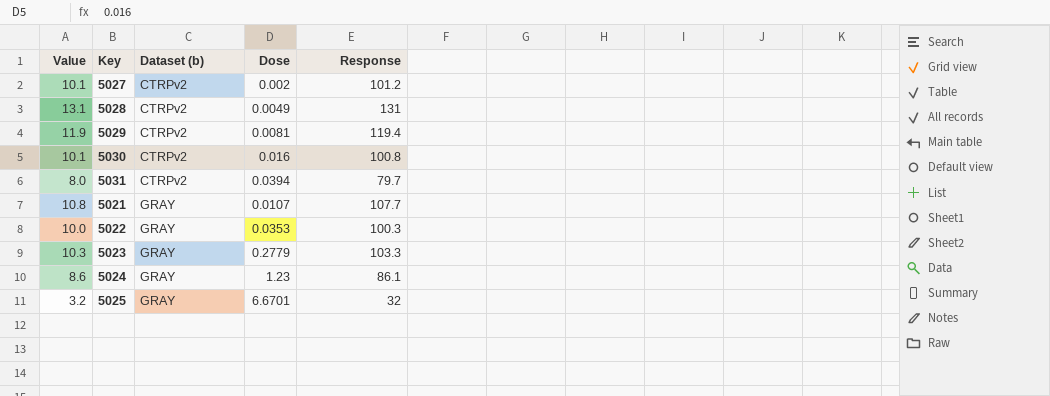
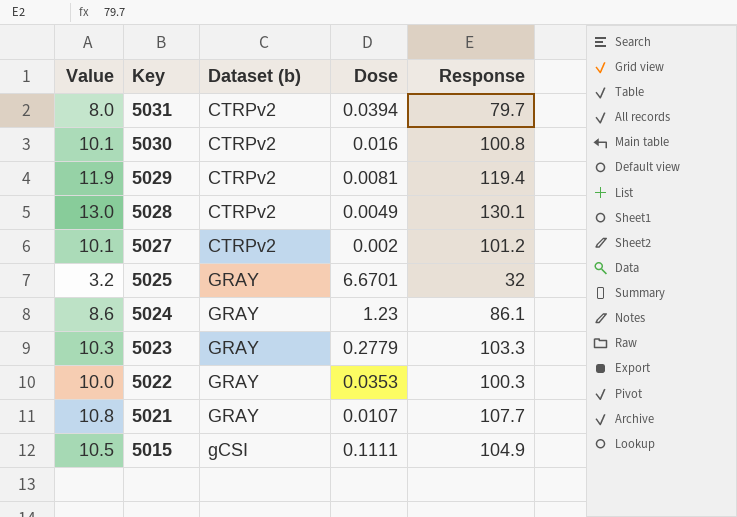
row order: Dataset (b) ascending -> Key descending
5028 | Value: 13.1 -> 13.0
5028 | Response: 131 -> 130.1
row 5015: none -> 10.5 | gCSI | 0.1111 | 104.9

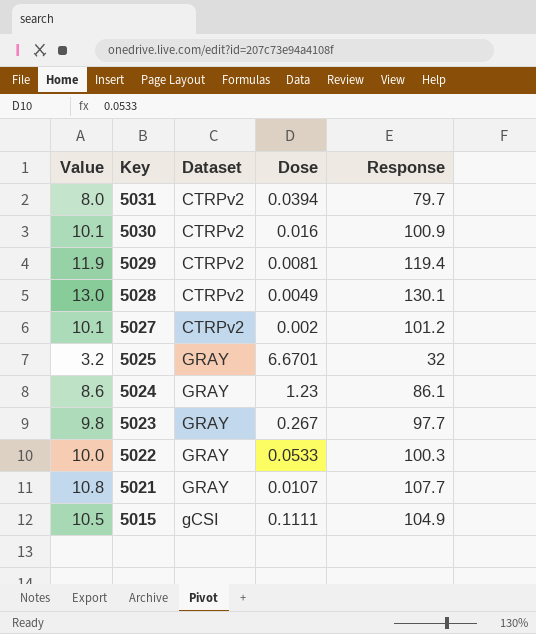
column name: Dataset (b) -> Dataset
5030 | Response: 100.8 -> 100.9
5023 | Value: 10.3 -> 9.8
5023 | Dose: 0.2779 -> 0.267
5023 | Response: 103.3 -> 97.7
5022 | Dose: 0.0353 -> 0.0533

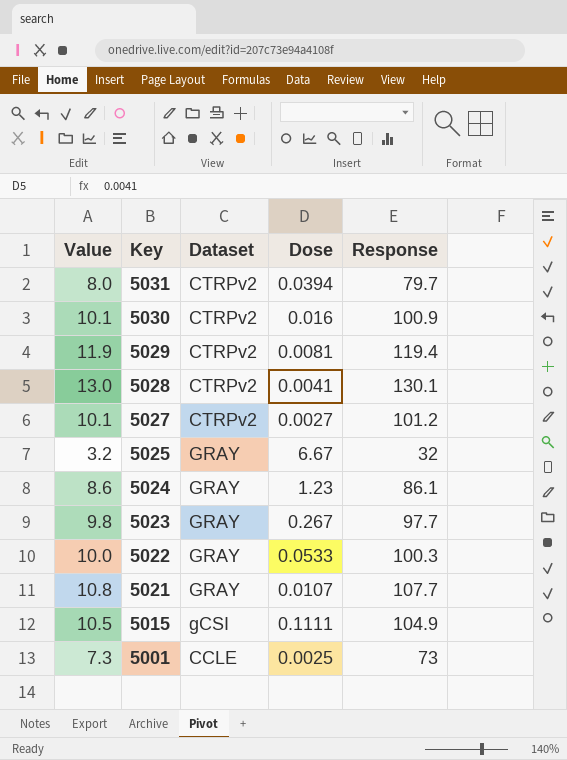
5028 | Dose: 0.0049 -> 0.0041
5027 | Dose: 0.002 -> 0.0027
5025 | Dose: 6.6701 -> 6.67
row 5001: none -> 7.3 | CCLE | 0.0025 | 73

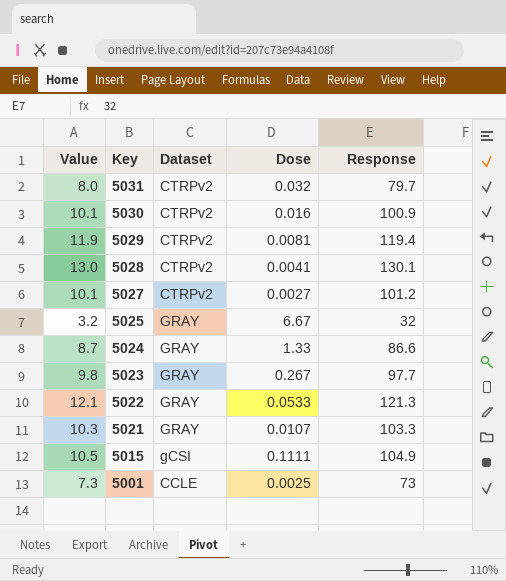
5031 | Dose: 0.0394 -> 0.032
5024 | Value: 8.6 -> 8.7
5024 | Dose: 1.23 -> 1.33
5024 | Response: 86.1 -> 86.6
5022 | Value: 10.0 -> 12.1
5022 | Response: 100.3 -> 121.3
5021 | Value: 10.8 -> 10.3
5021 | Response: 107.7 -> 103.3

